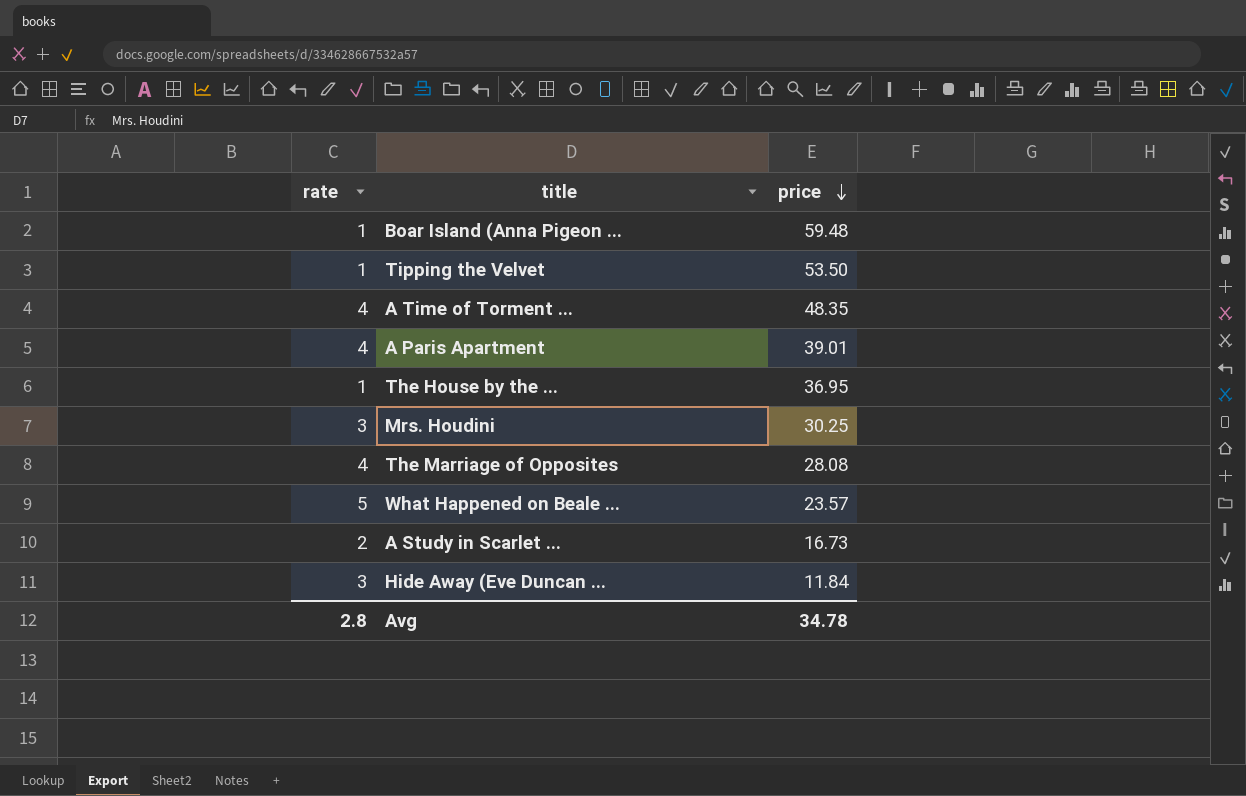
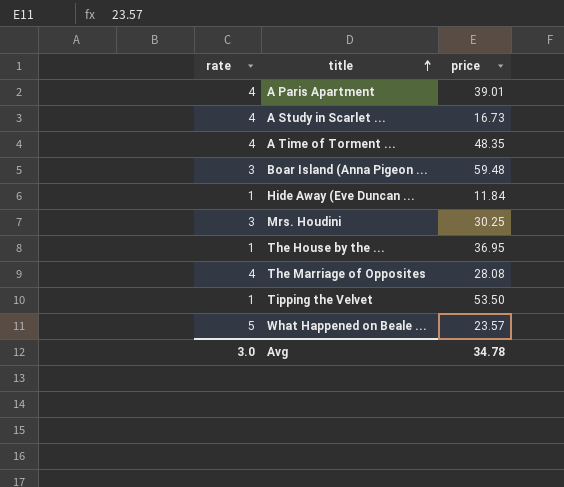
row order: price descending -> title ascending
A Study in Scarlet ... | rate: 2 -> 4
Boar Island (Anna Pigeon ... | rate: 1 -> 3
Hide Away (Eve Duncan ... | rate: 3 -> 1
Avg | rate: 2.8 -> 3.0

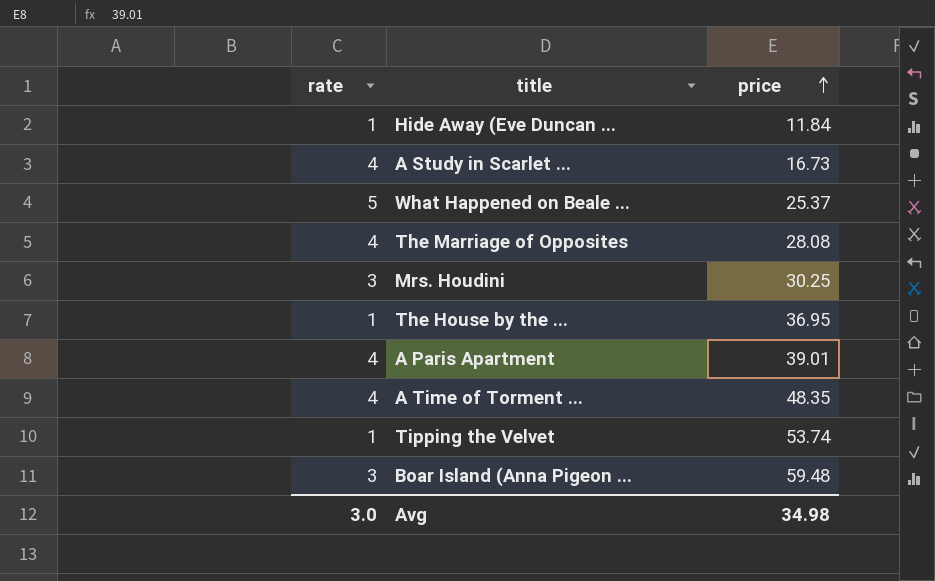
row order: title ascending -> price ascending
What Happened on Beale ... | price: 23.57 -> 25.37
Tipping the Velvet | price: 53.50 -> 53.74
Avg | price: 34.78 -> 34.98

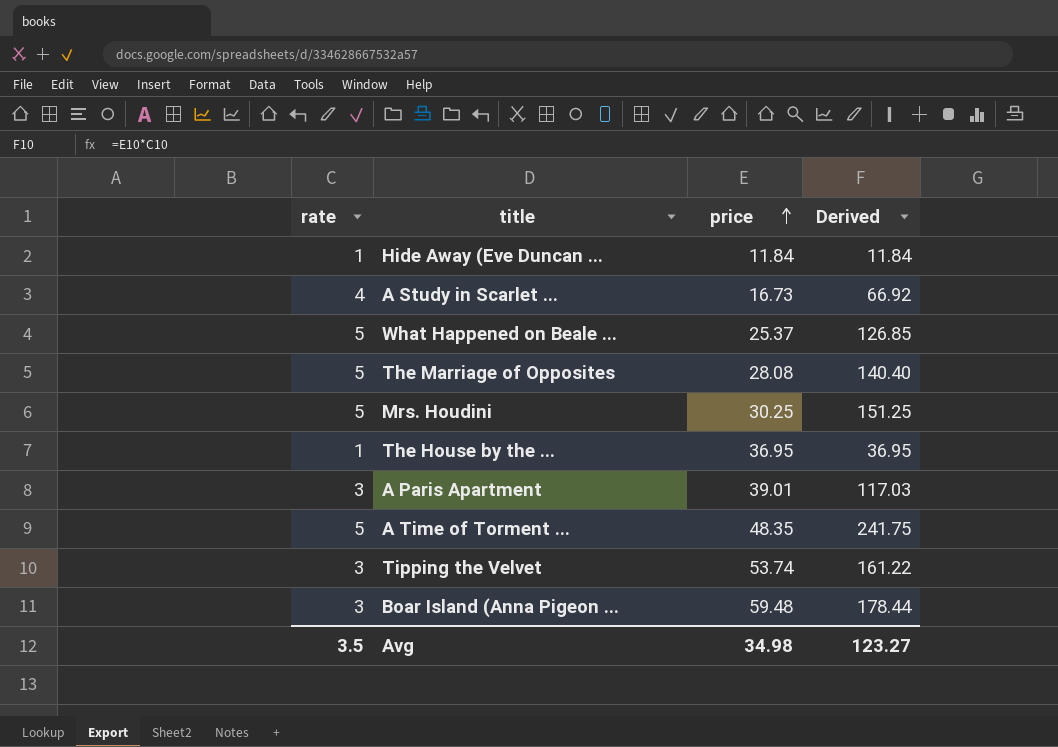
column Derived | formula: none -> [rate] * [price]
The Marriage of Opposites | rate: 4 -> 5
Mrs. Houdini | rate: 3 -> 5
A Paris Apartment | rate: 4 -> 3
A Time of Torment ... | rate: 4 -> 5
Tipping the Velvet | rate: 1 -> 3
Avg | rate: 3.0 -> 3.5

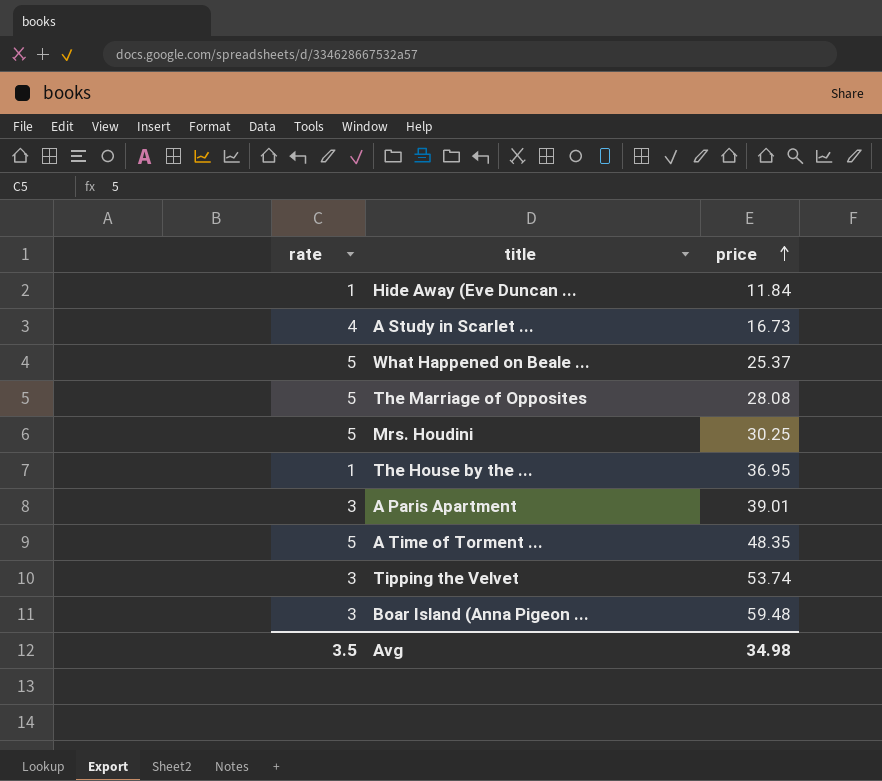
column Derived | formula: [rate] * [price] -> none

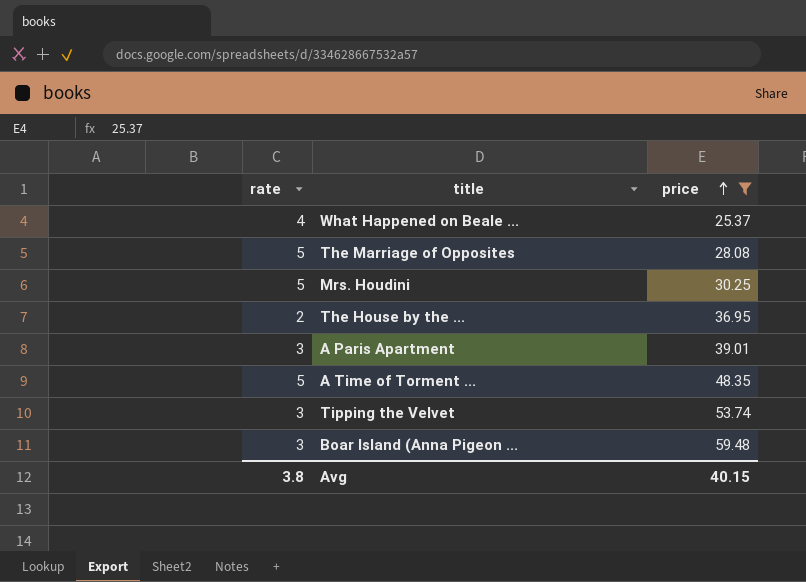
filter: none -> price >= 25.37
What Happened on Beale ... | rate: 5 -> 4
The House by the ... | rate: 1 -> 2
Avg | rate: 3.5 -> 3.8
Avg | price: 34.98 -> 40.15

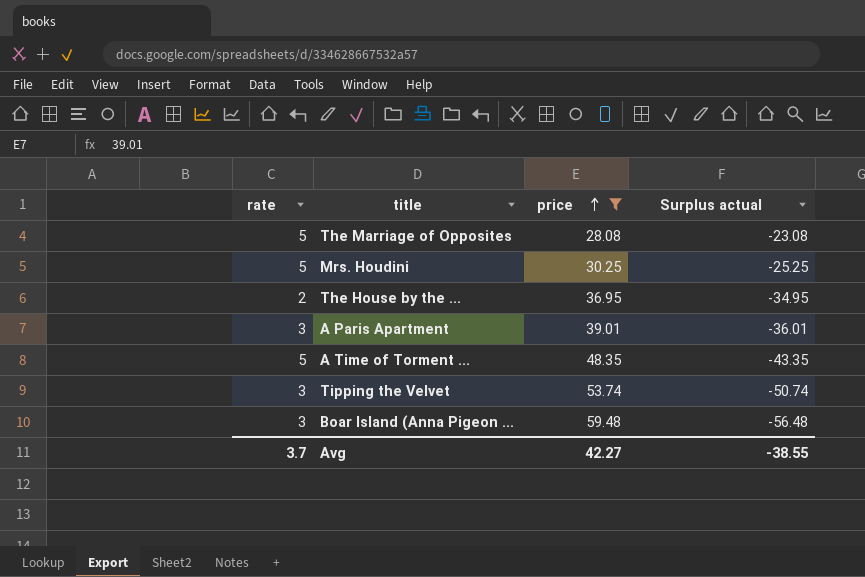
column Surplus actual | formula: none -> [rate] - [price]
row What Happened on Beale ...: 4 | 25.37 -> none
Avg | rate: 3.8 -> 3.7
Avg | price: 40.15 -> 42.27

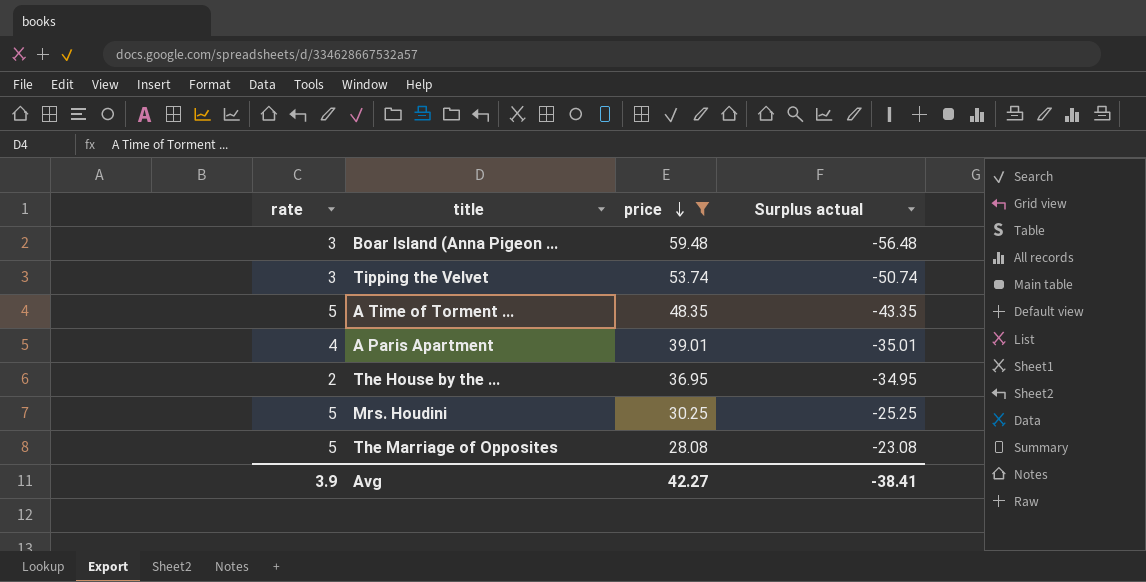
row order: price ascending -> price descending
A Paris Apartment | rate: 3 -> 4
A Paris Apartment | Surplus actual: -36.01 -> -35.01
Avg | rate: 3.7 -> 3.9
Avg | Surplus actual: -38.55 -> -38.41

